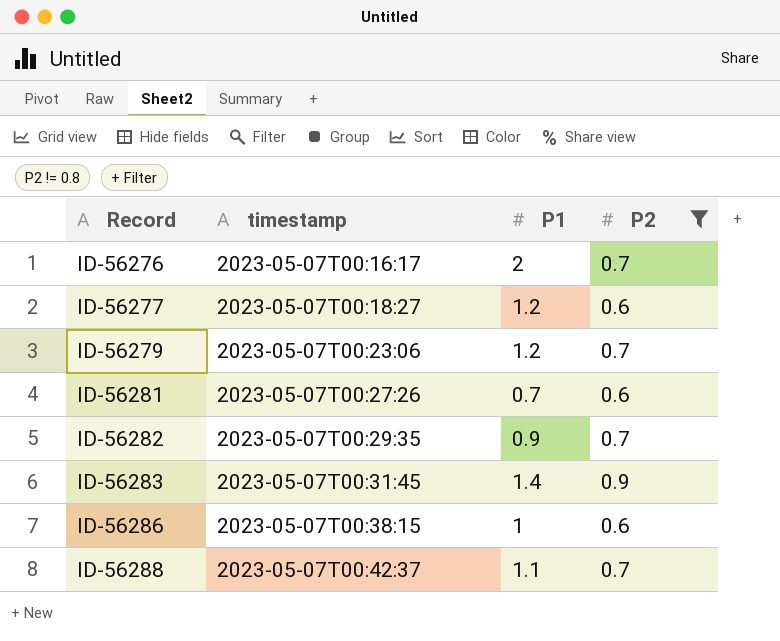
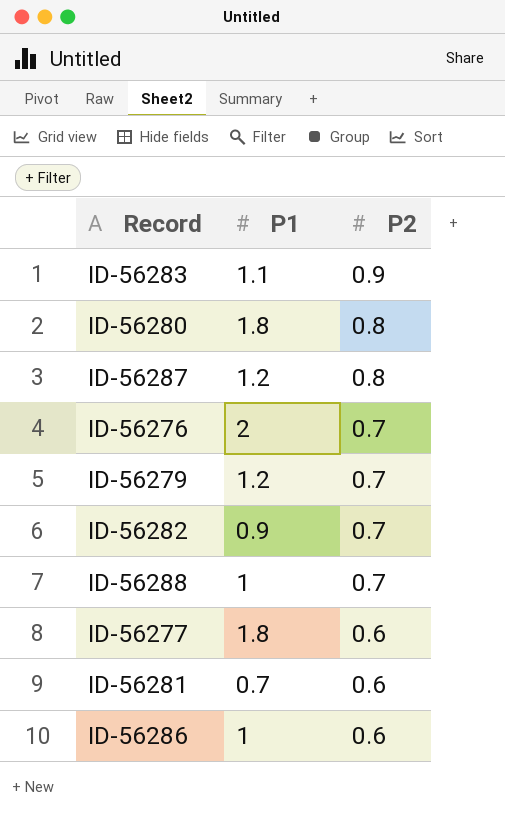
filter: P2 != 0.8 -> none
row order: Record ascending -> P2 descending
column timestamp | position: 2 -> none
ID-56283 | P1: 1.4 -> 1.1
ID-56288 | P1: 1.1 -> 1
ID-56277 | P1: 1.2 -> 1.8

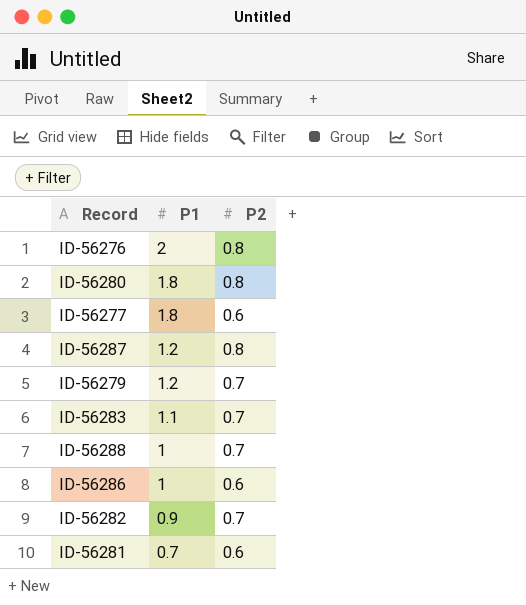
row order: P2 descending -> P1 descending
ID-56276 | P2: 0.7 -> 0.8
ID-56283 | P2: 0.9 -> 0.7

